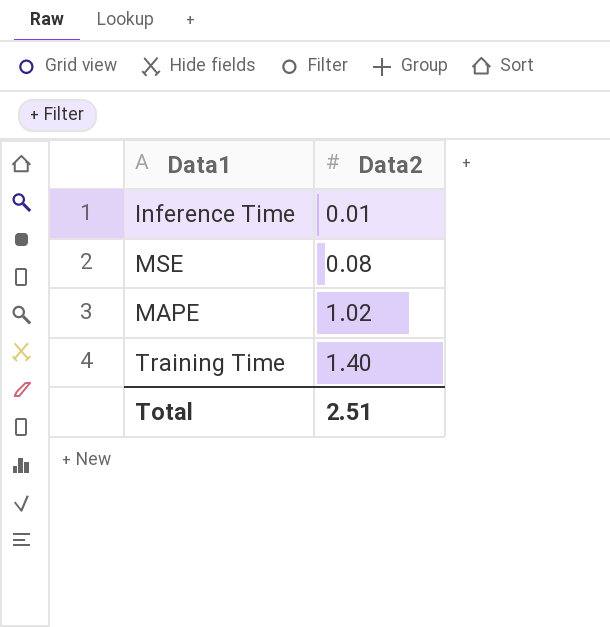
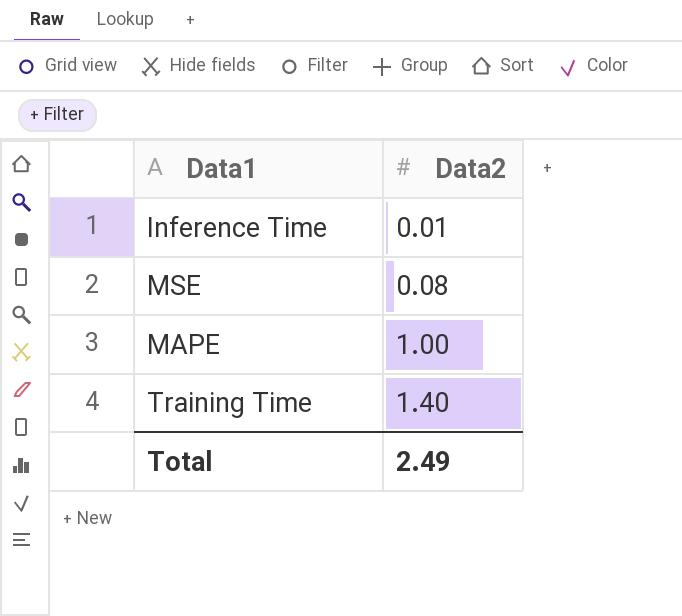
MAPE | Data2: 1.02 -> 1.00
Total | Data2: 2.51 -> 2.49

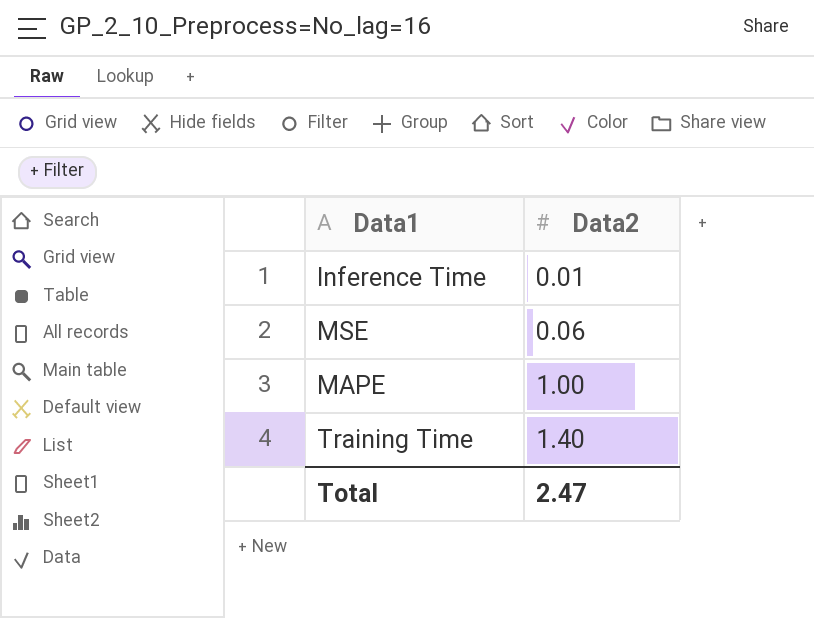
MSE | Data2: 0.08 -> 0.06
Total | Data2: 2.49 -> 2.47

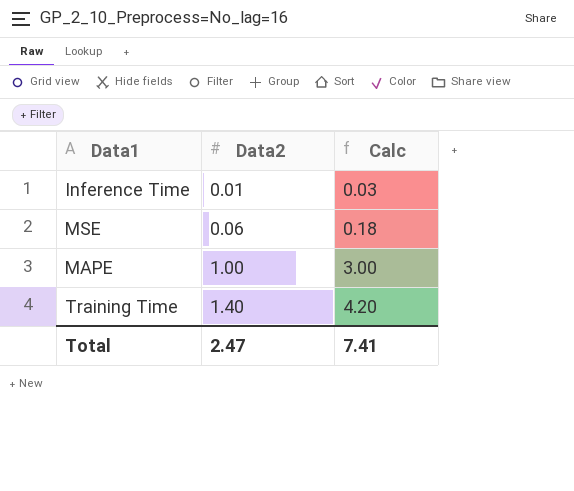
column Calc | formula: none -> [Data2] * 3

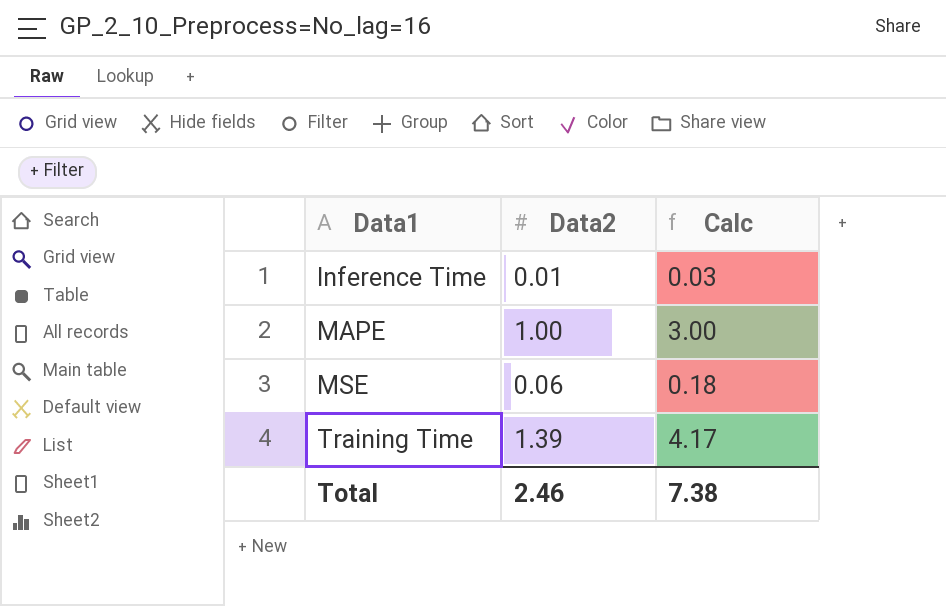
row order: Data2 ascending -> Data1 ascending
Training Time | Data2: 1.40 -> 1.39
Training Time | Calc: 4.20 -> 4.17
Total | Data2: 2.47 -> 2.46
Total | Calc: 7.41 -> 7.38

